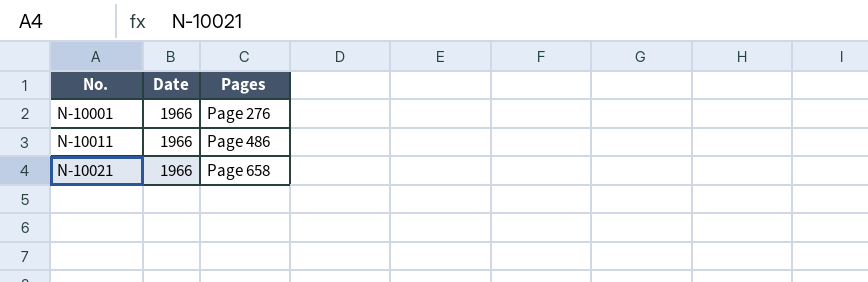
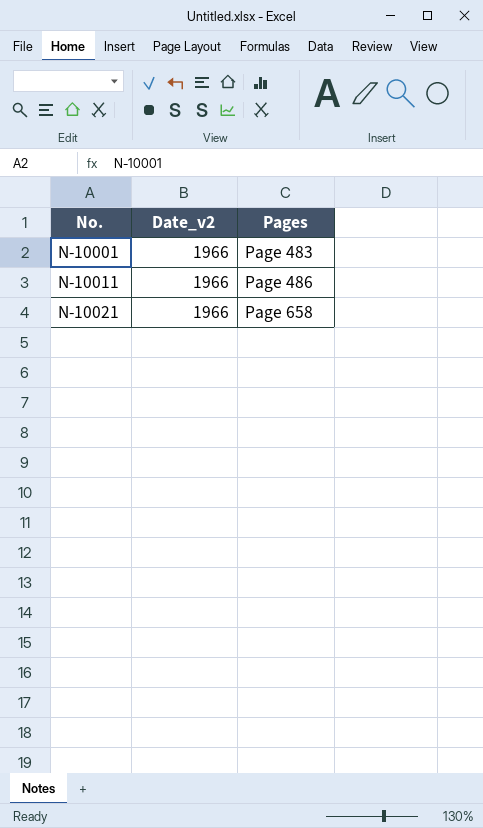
column name: Date -> Date_v2
N-10001 | Pages: Page 276 -> Page 483

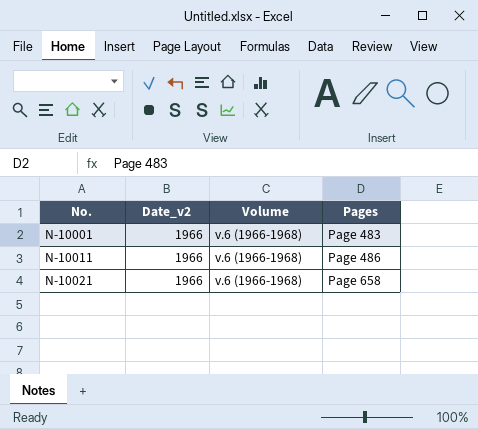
column Volume | position: none -> 3

